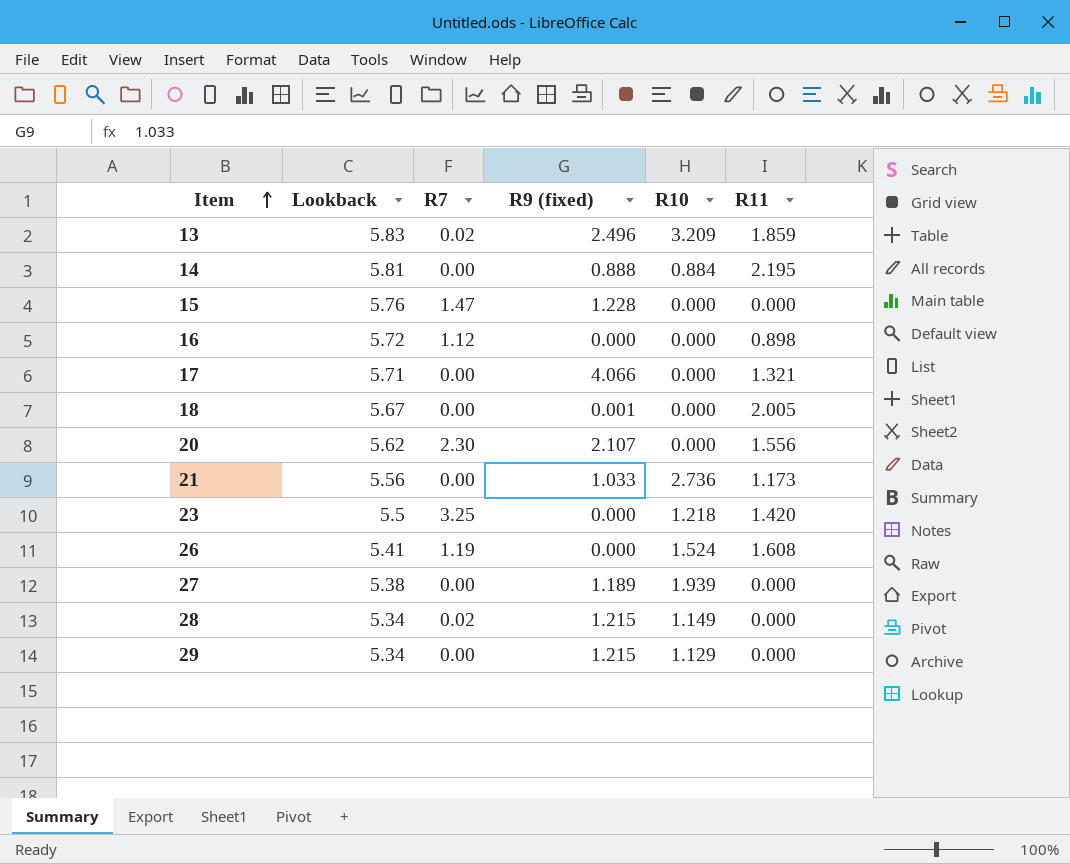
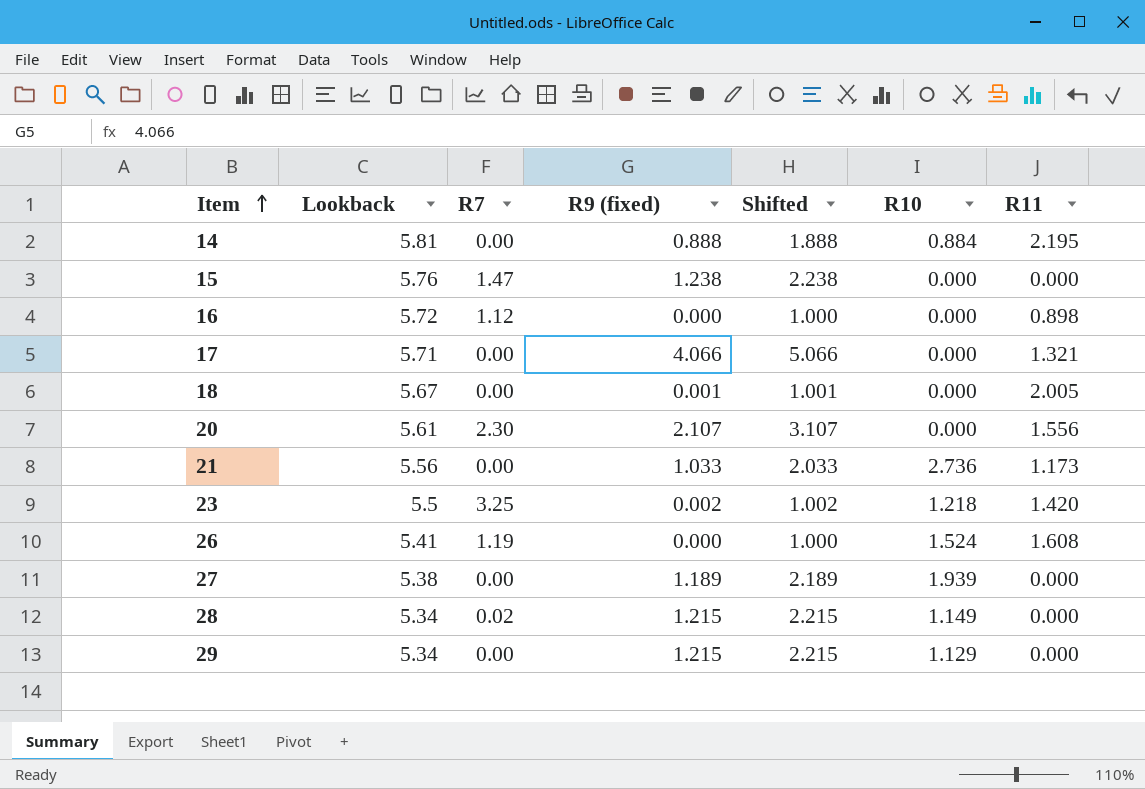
column Shifted | formula: none -> [R9 (fixed)] + 1
row 13: 5.83 | 0.02 | 2.496 | 3.209 | 1.859 -> none
15 | R9 (fixed): 1.228 -> 1.238
20 | Lookback: 5.62 -> 5.61
23 | R9 (fixed): 0.000 -> 0.002

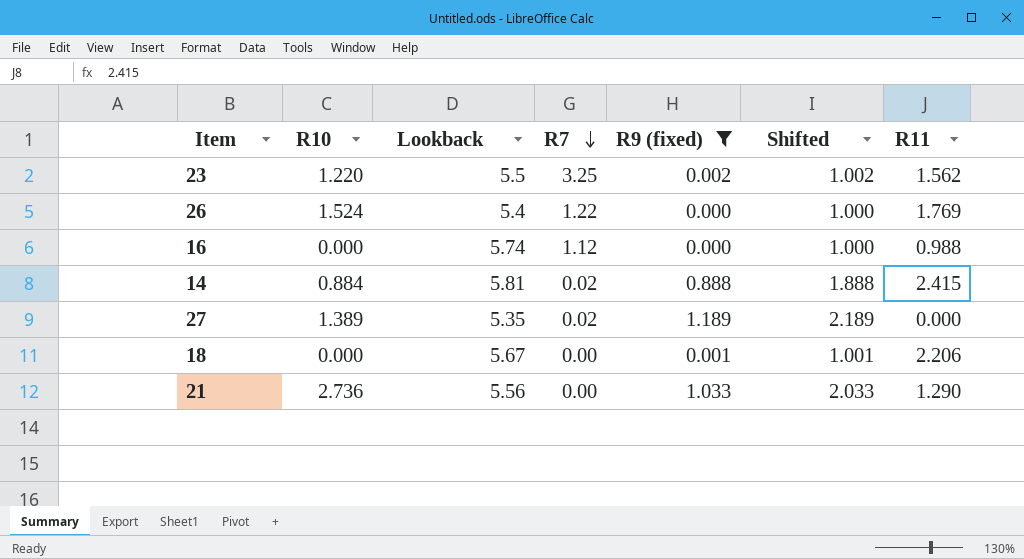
filter: none -> R9 (fixed) <= 1.189
row order: Item ascending -> R7 descending
column R10 | position: 6 -> 2
23 | R10: 1.218 -> 1.220
23 | R11: 1.420 -> 1.562
26 | Lookback: 5.41 -> 5.4
26 | R7: 1.19 -> 1.22
26 | R11: 1.608 -> 1.769
16 | Lookback: 5.72 -> 5.74
16 | R11: 0.898 -> 0.988
14 | R7: 0.00 -> 0.02
14 | R11: 2.195 -> 2.415
27 | R10: 1.939 -> 1.389
27 | Lookback: 5.38 -> 5.35
27 | R7: 0.00 -> 0.02
18 | R11: 2.005 -> 2.206
21 | R11: 1.173 -> 1.290

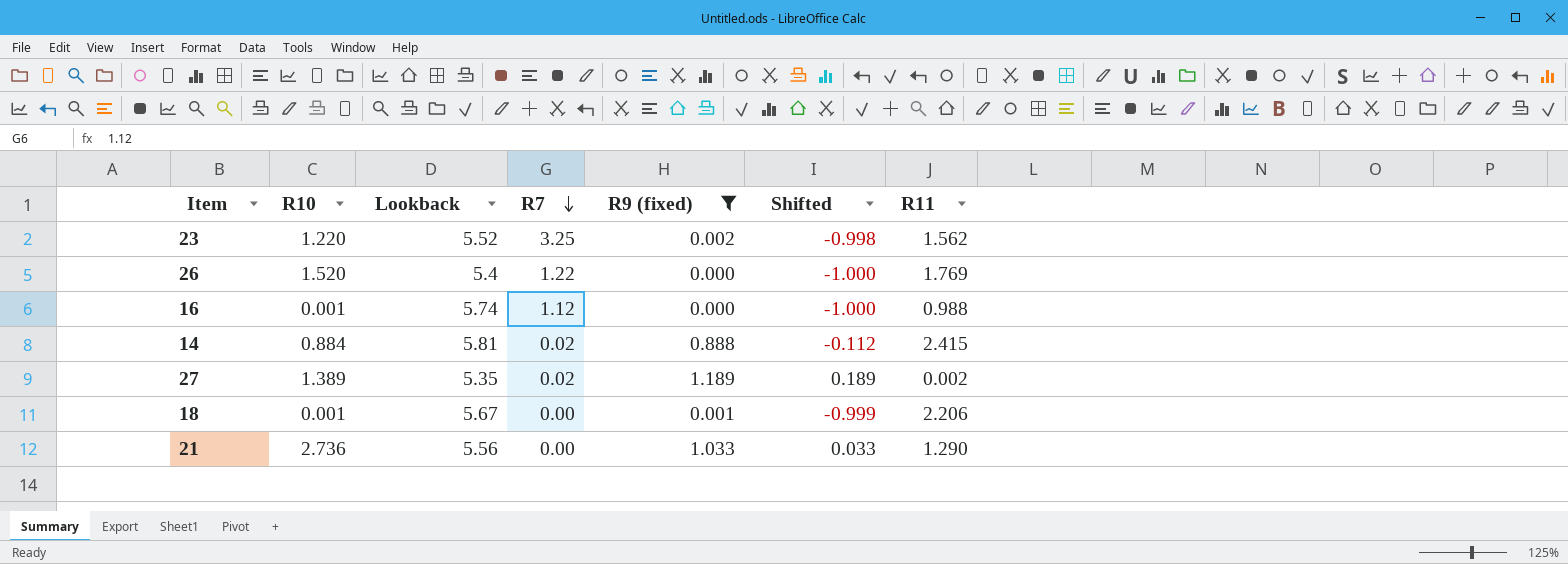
column Shifted | formula: [R9 (fixed)] + 1 -> [R9 (fixed)] - 1
23 | Lookback: 5.5 -> 5.52
26 | R10: 1.524 -> 1.520
16 | R10: 0.000 -> 0.001
27 | R11: 0.000 -> 0.002
18 | R10: 0.000 -> 0.001

